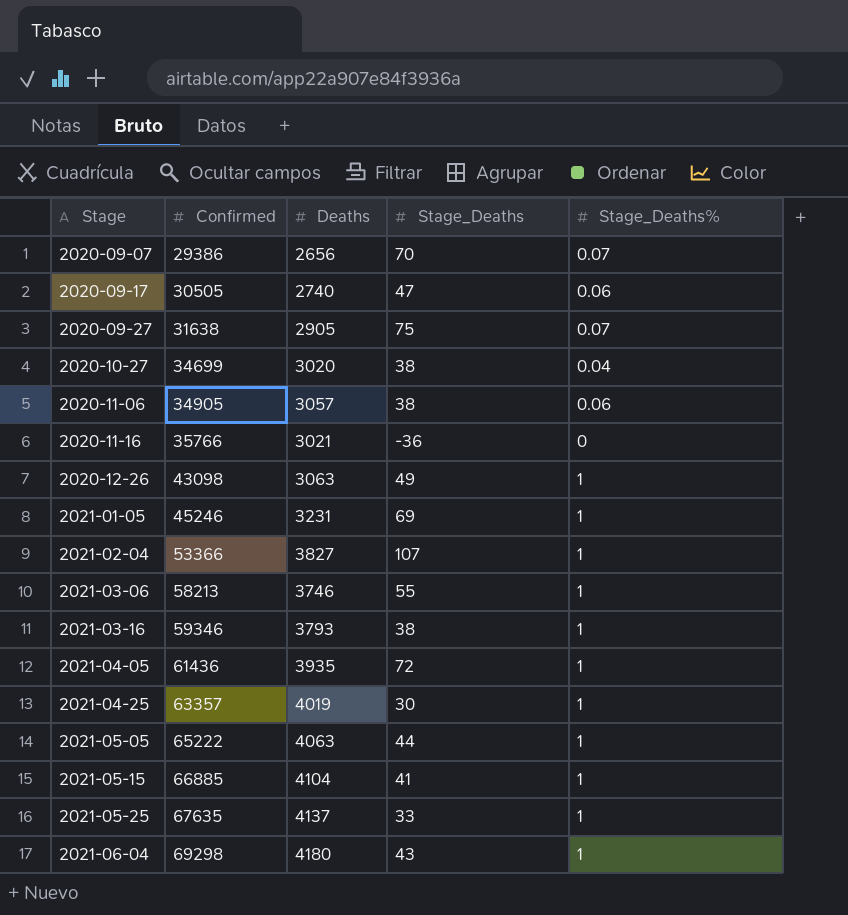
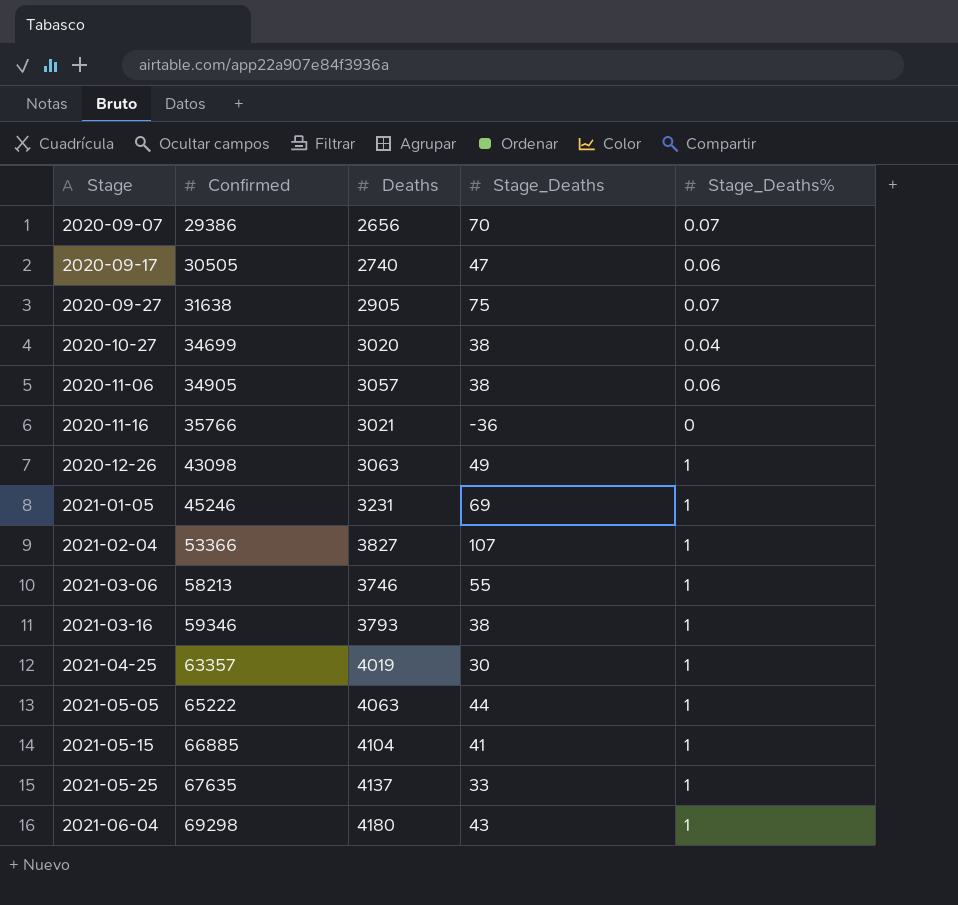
row 2021-04-05: 61436 | 3935 | 72 | 1 -> none

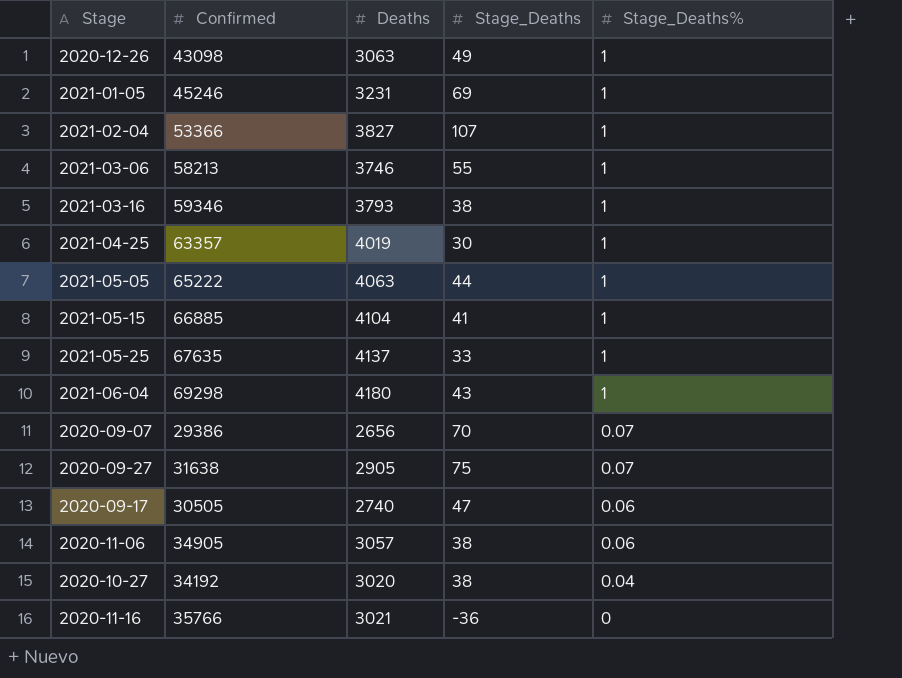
row order: Stage ascending -> Stage_Deaths% descending
2020-10-27 | Confirmed: 34699 -> 34192

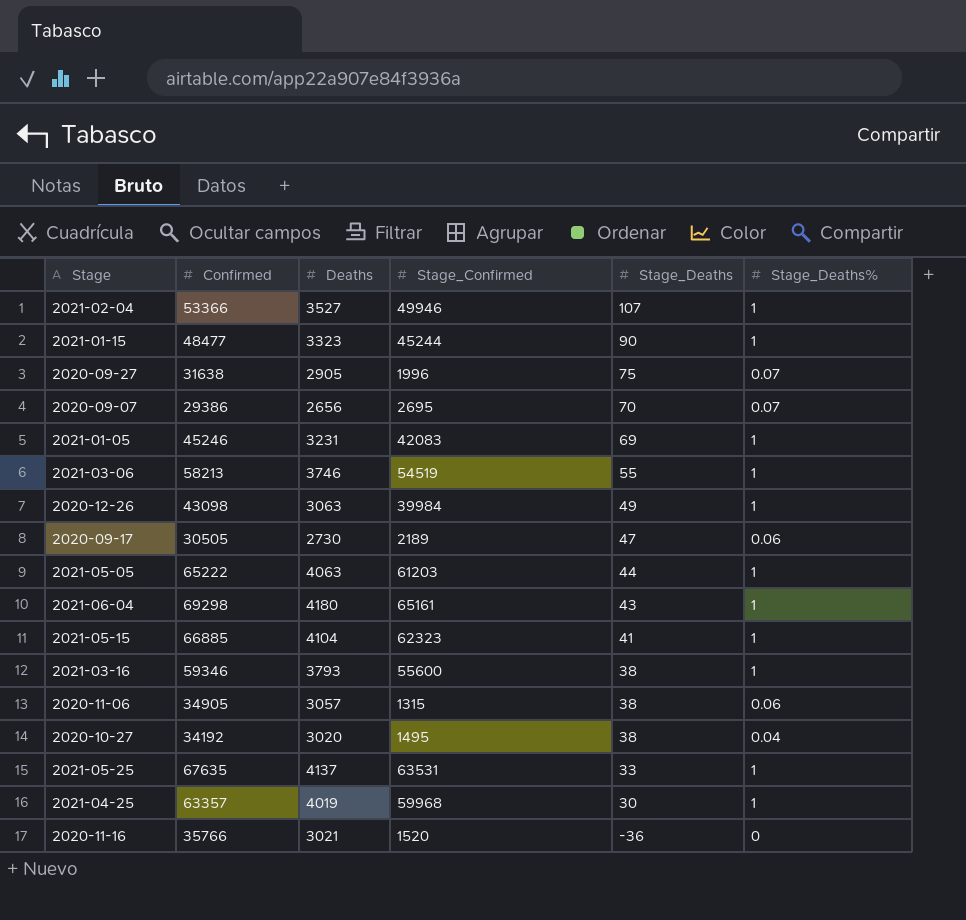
row order: Stage_Deaths% descending -> Stage_Deaths descending
column Stage_Confirmed | position: none -> 4
2021-02-04 | Deaths: 3827 -> 3527
row 2021-01-15: none -> 48477 | 3323 | 45244 | 90 | 1
2020-09-17 | Deaths: 2740 -> 2730

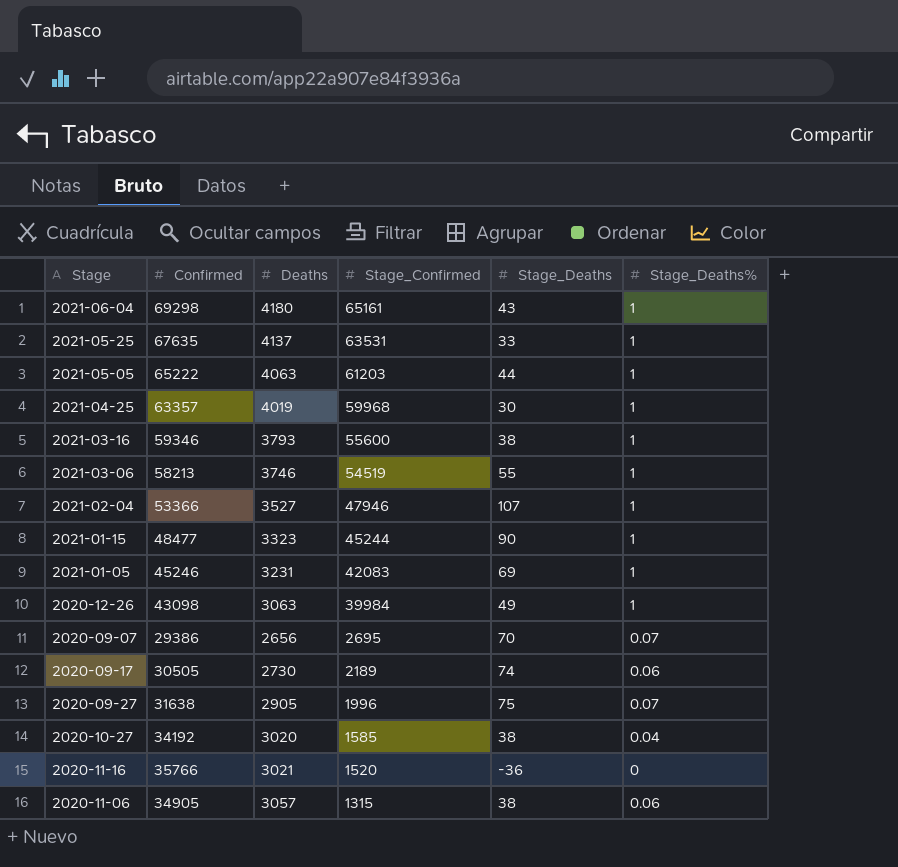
row order: Stage_Deaths descending -> Stage_Confirmed descending
row 2021-05-15: 66885 | 4104 | 62323 | 41 | 1 -> none
2021-02-04 | Stage_Confirmed: 49946 -> 47946
2020-09-17 | Stage_Deaths: 47 -> 74
2020-10-27 | Stage_Confirmed: 1495 -> 1585

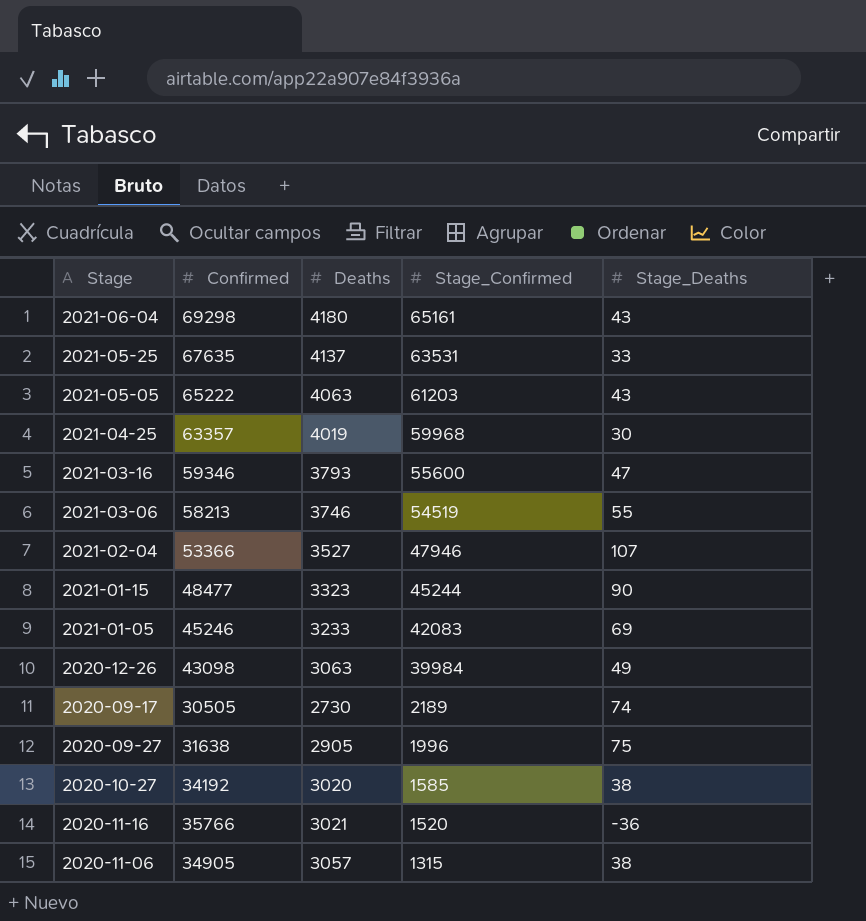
column Stage_Deaths% | position: 6 -> none
row 2020-09-07: 29386 | 2656 | 2695 | 70 | 0.07 -> none
2021-05-05 | Stage_Deaths: 44 -> 43
2021-03-16 | Stage_Deaths: 38 -> 47
2021-01-05 | Deaths: 3231 -> 3233

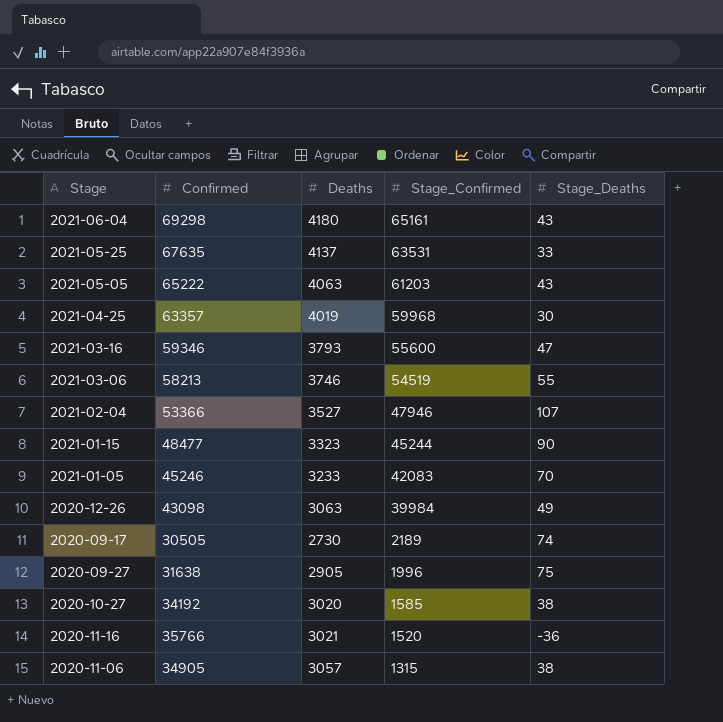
2021-01-05 | Stage_Deaths: 69 -> 70

